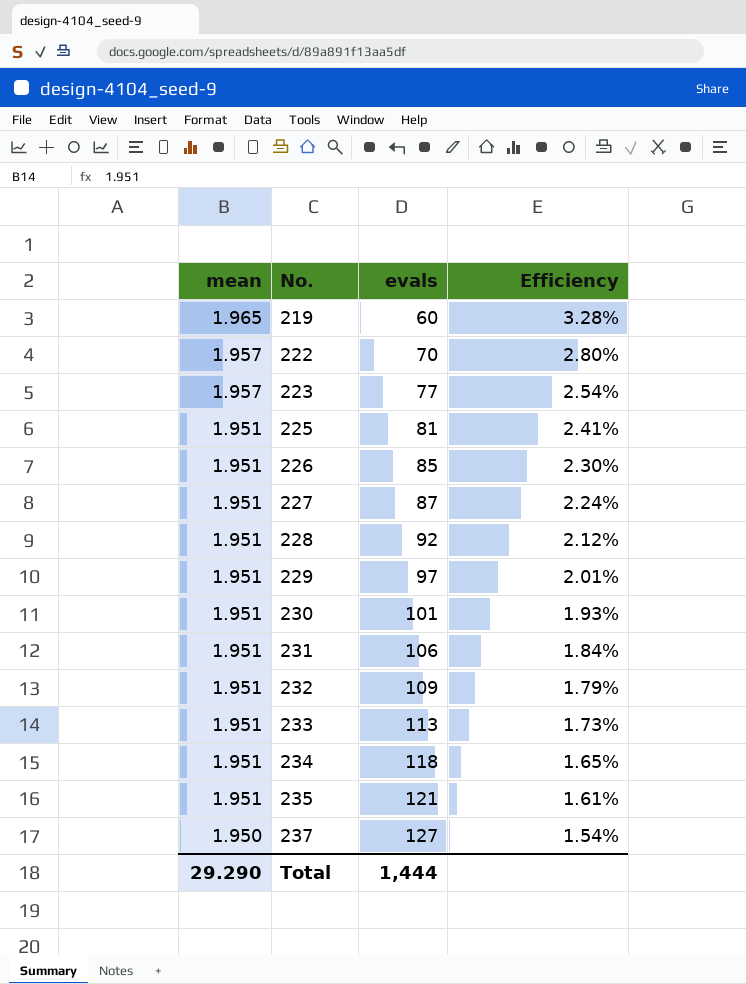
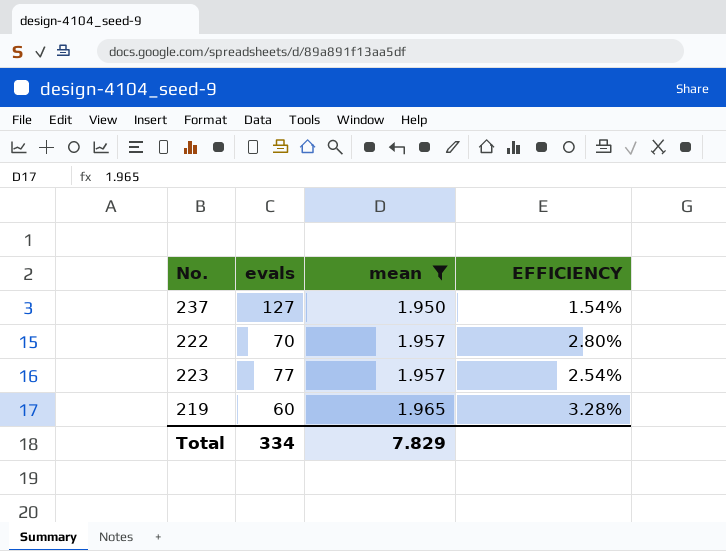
filter: none -> mean != 1.951
row order: mean descending -> mean ascending
column mean | position: 1 -> 3
column name: Efficiency -> EFFICIENCY
Total | evals: 1,444 -> 334
Total | mean: 29.290 -> 7.829

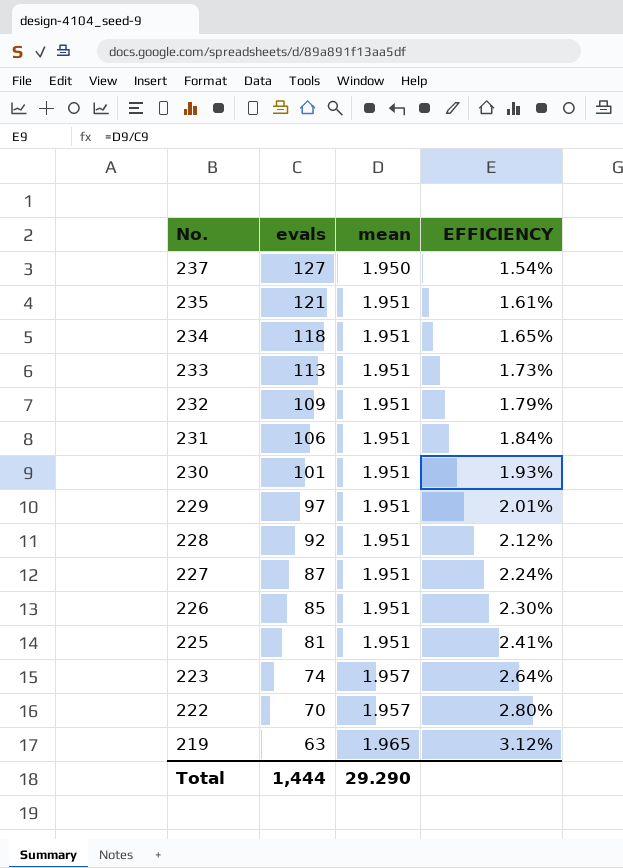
filter: mean != 1.951 -> none
row order: mean ascending -> No. descending
223 | evals: 77 -> 74
223 | EFFICIENCY: 2.54% -> 2.64%
219 | evals: 60 -> 63
219 | EFFICIENCY: 3.28% -> 3.12%
Total | evals: 334 -> 1,444
Total | mean: 7.829 -> 29.290

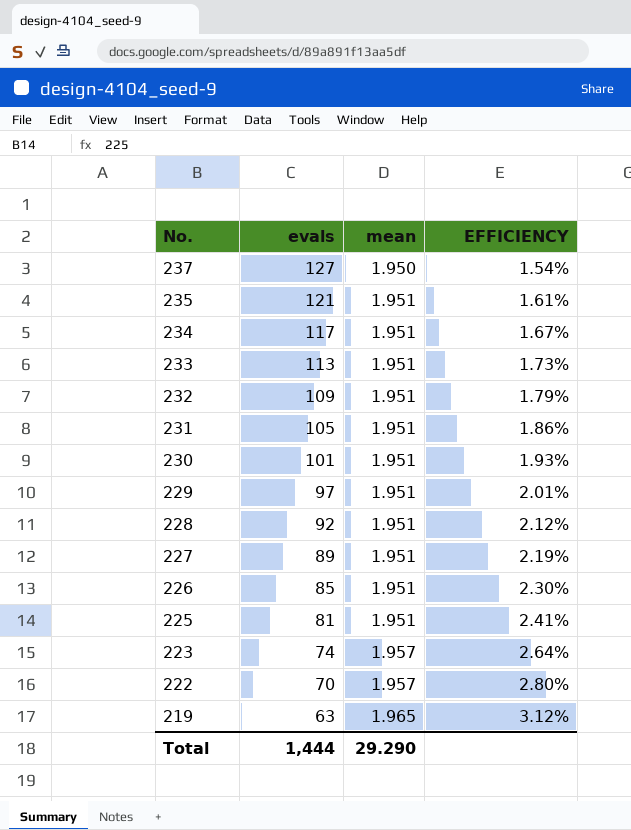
234 | evals: 118 -> 117
234 | EFFICIENCY: 1.65% -> 1.67%
231 | evals: 106 -> 105
231 | EFFICIENCY: 1.84% -> 1.86%
227 | evals: 87 -> 89
227 | EFFICIENCY: 2.24% -> 2.19%

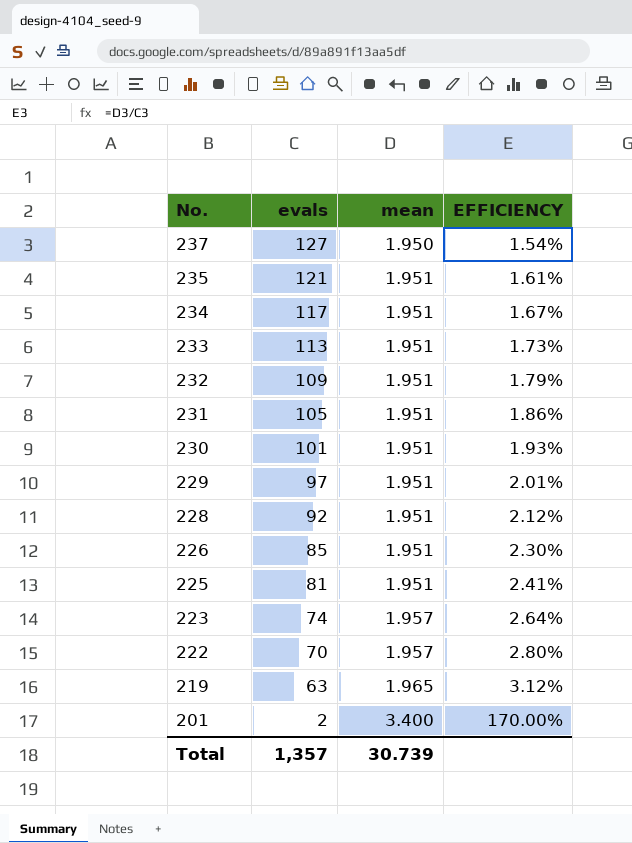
row 227: 89 | 1.951 | 2.19% -> none
row 201: none -> 2 | 3.400 | 170.00%
Total | evals: 1,444 -> 1,357
Total | mean: 29.290 -> 30.739

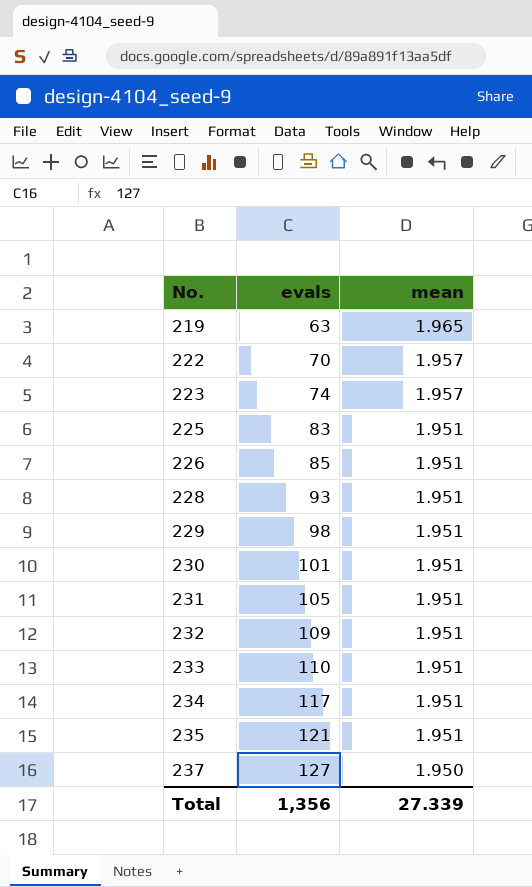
row order: No. descending -> No. ascending
column EFFICIENCY | formula: [mean] / [evals] -> none
row 201: 2 | 3.400 | 170.00% -> none
225 | evals: 81 -> 83
228 | evals: 92 -> 93
229 | evals: 97 -> 98
233 | evals: 113 -> 110
Total | evals: 1,357 -> 1,356
Total | mean: 30.739 -> 27.339

